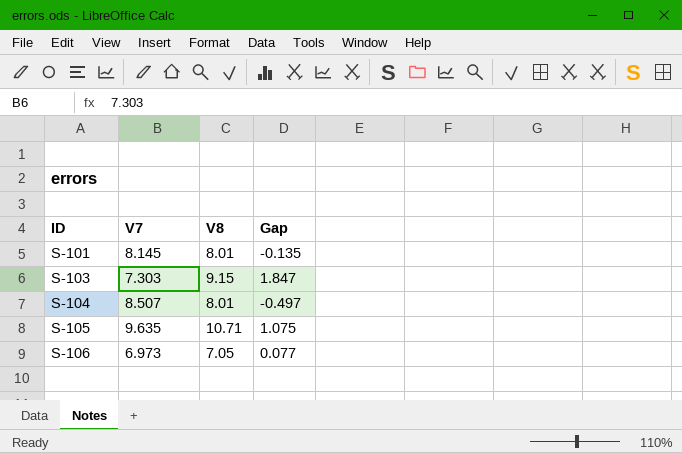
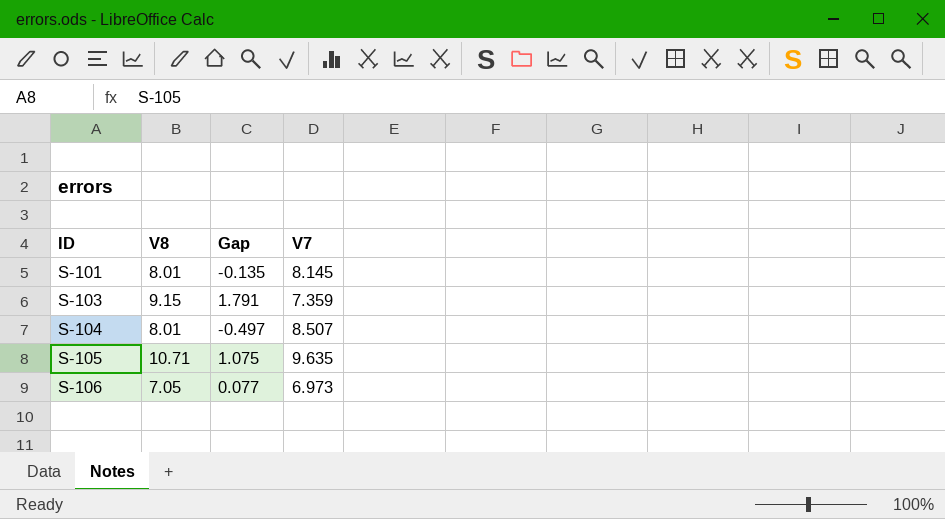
column V7 | position: 2 -> 4
S-103 | Gap: 1.847 -> 1.791
S-103 | V7: 7.303 -> 7.359

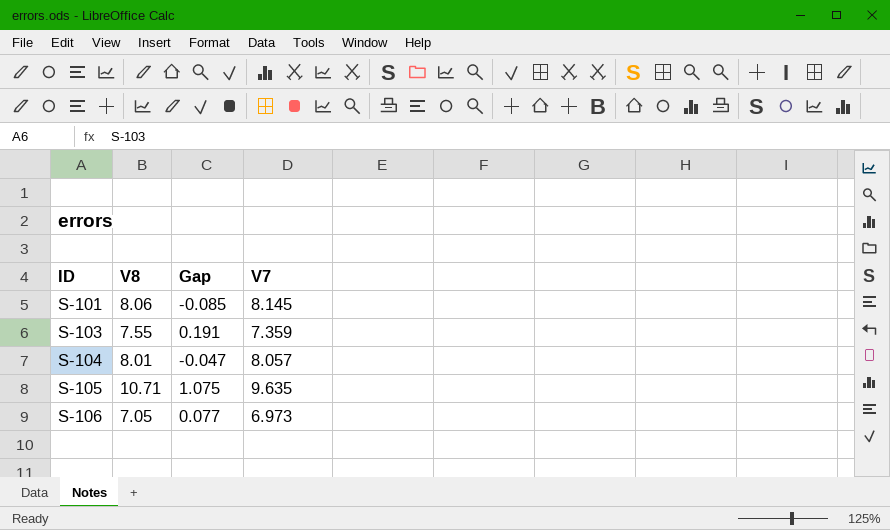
S-101 | V8: 8.01 -> 8.06
S-101 | Gap: -0.135 -> -0.085
S-103 | V8: 9.15 -> 7.55
S-103 | Gap: 1.791 -> 0.191
S-104 | Gap: -0.497 -> -0.047
S-104 | V7: 8.507 -> 8.057

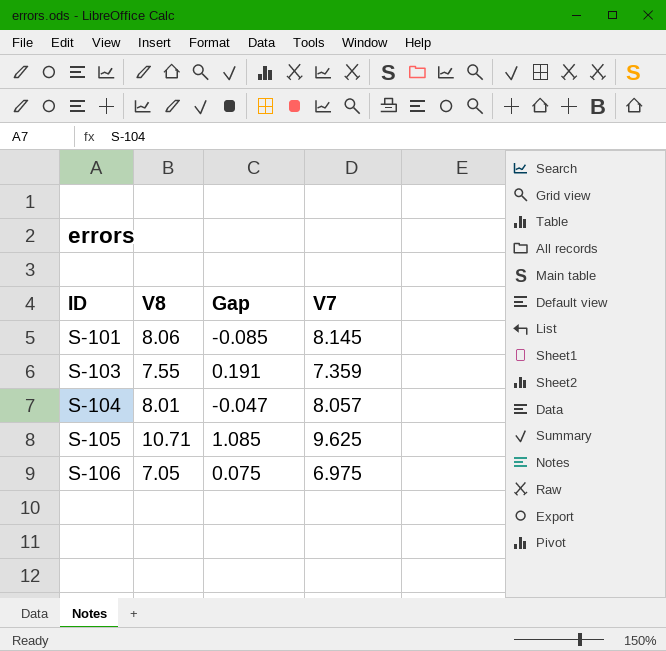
S-105 | Gap: 1.075 -> 1.085
S-105 | V7: 9.635 -> 9.625
S-106 | Gap: 0.077 -> 0.075
S-106 | V7: 6.973 -> 6.975

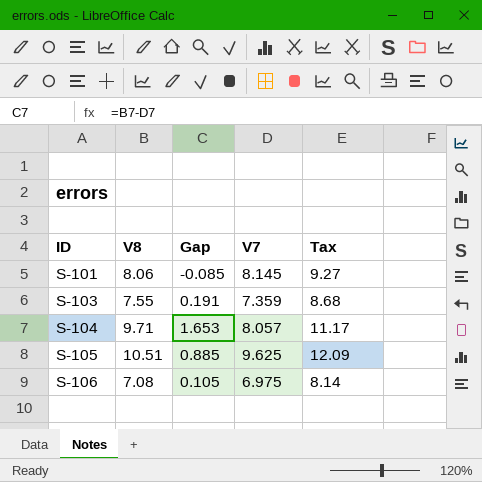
column Tax | formula: none -> [V8] * 1.15
S-104 | V8: 8.01 -> 9.71
S-104 | Gap: -0.047 -> 1.653
S-105 | V8: 10.71 -> 10.51
S-105 | Gap: 1.085 -> 0.885
S-106 | V8: 7.05 -> 7.08
S-106 | Gap: 0.075 -> 0.105

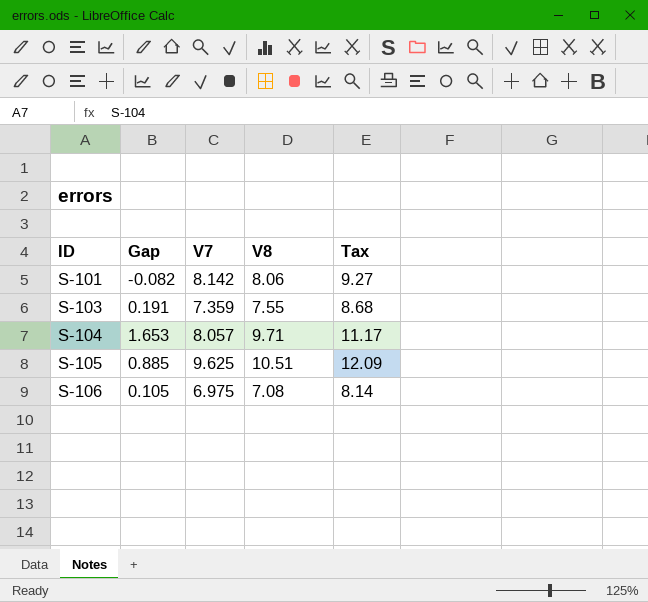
column V8 | position: 2 -> 4
S-101 | Gap: -0.085 -> -0.082
S-101 | V7: 8.145 -> 8.142

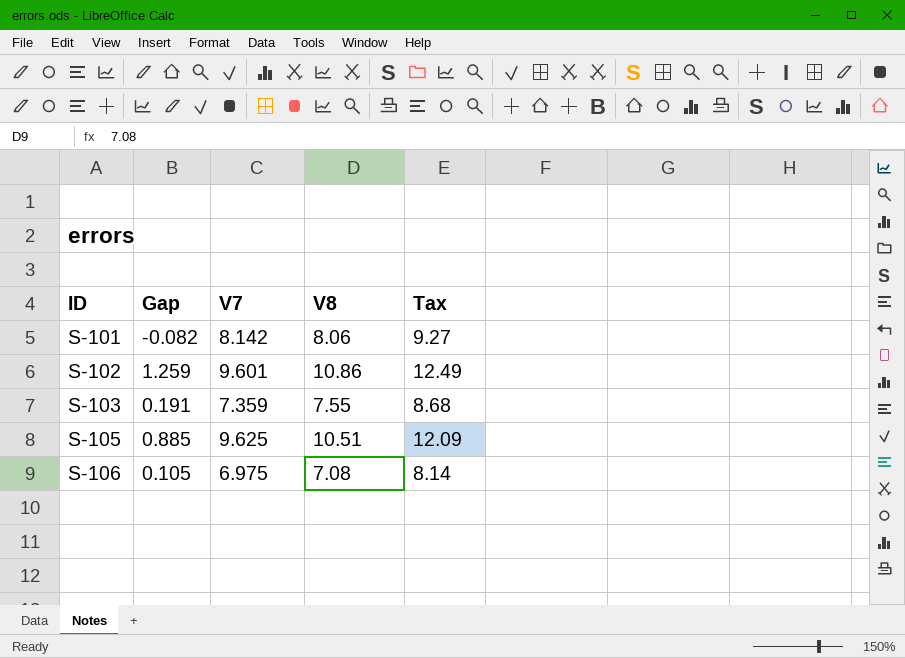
row S-104: 1.653 | 8.057 | 9.71 | 11.17 -> none
row S-102: none -> 1.259 | 9.601 | 10.86 | 12.49

